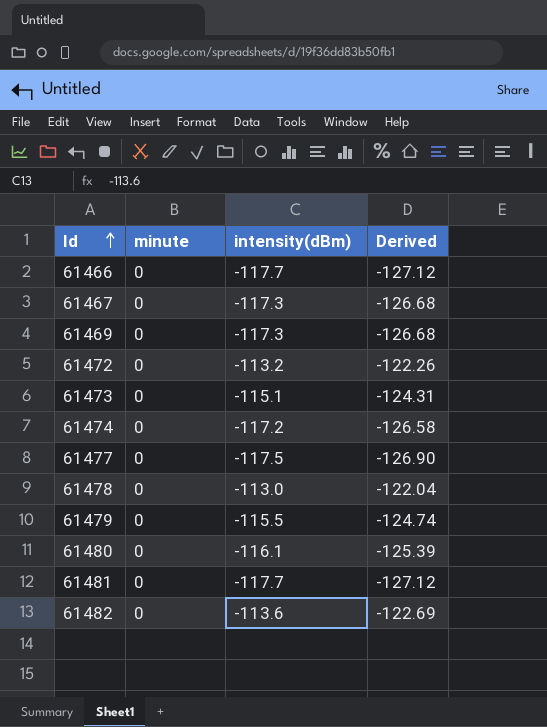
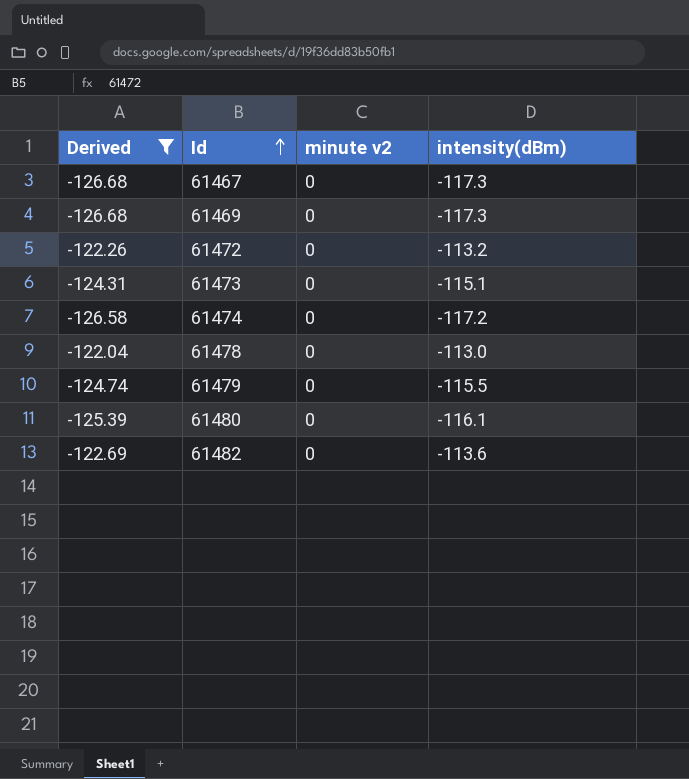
filter: none -> Derived >= -126.68
column Derived | position: 4 -> 1
column name: minute -> minute v2

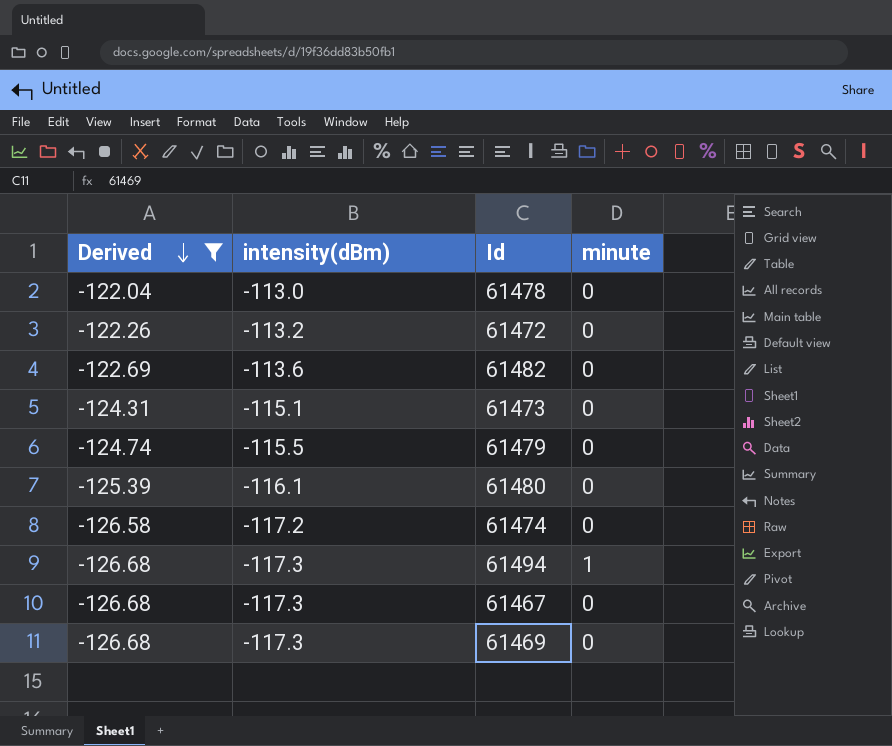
row order: Id ascending -> Derived descending
column intensity(dBm) | position: 4 -> 2
column name: minute v2 -> minute
row 61494: none -> -126.68 | -117.3 | 1

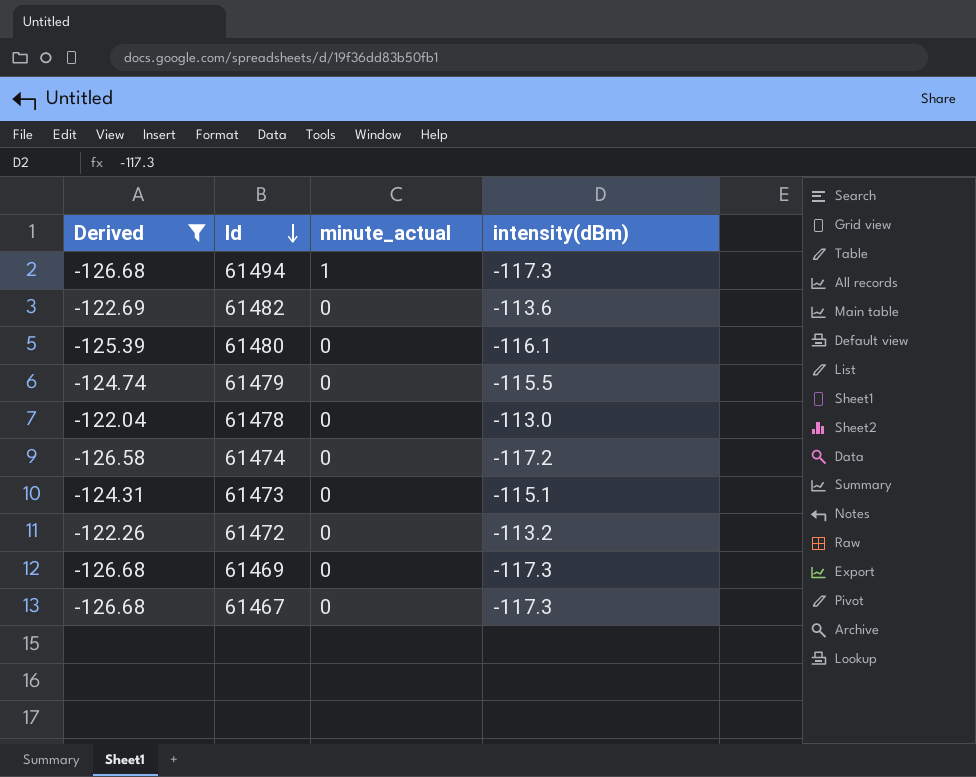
row order: Derived descending -> Id descending
column name: minute -> minute_actual
column intensity(dBm) | position: 2 -> 4

